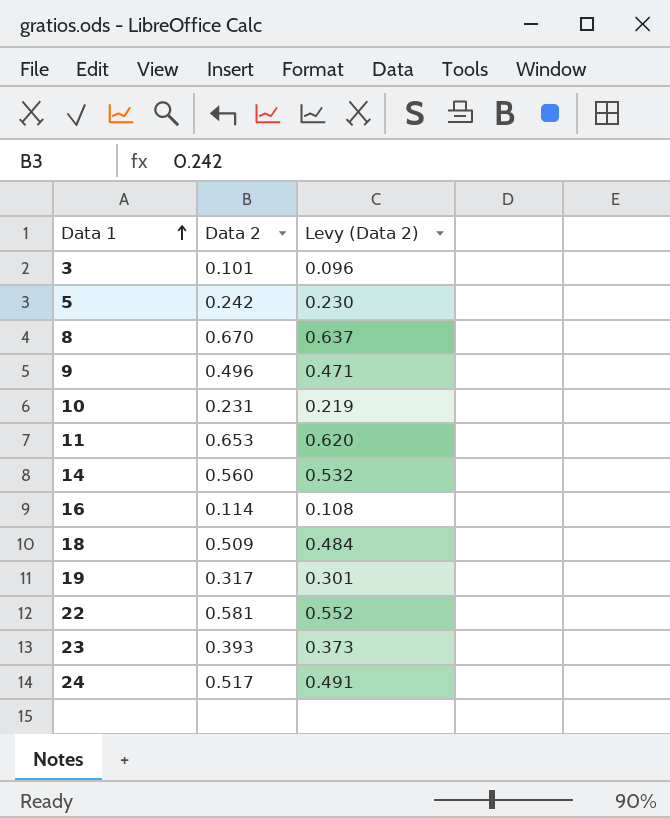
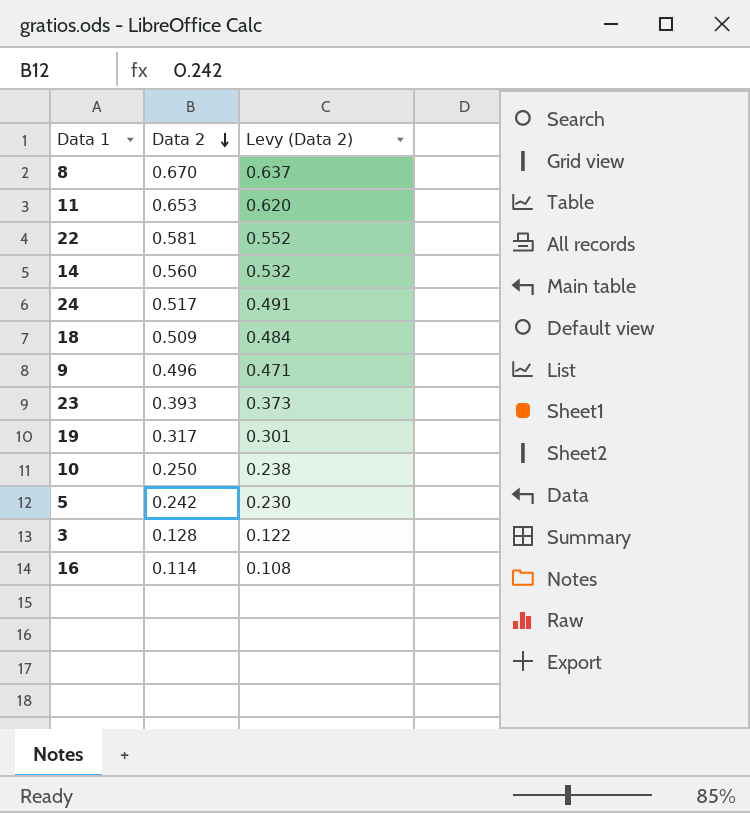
row order: Data 1 ascending -> Data 2 descending
10 | Data 2: 0.231 -> 0.250
10 | Levy (Data 2): 0.219 -> 0.238
3 | Data 2: 0.101 -> 0.128
3 | Levy (Data 2): 0.096 -> 0.122

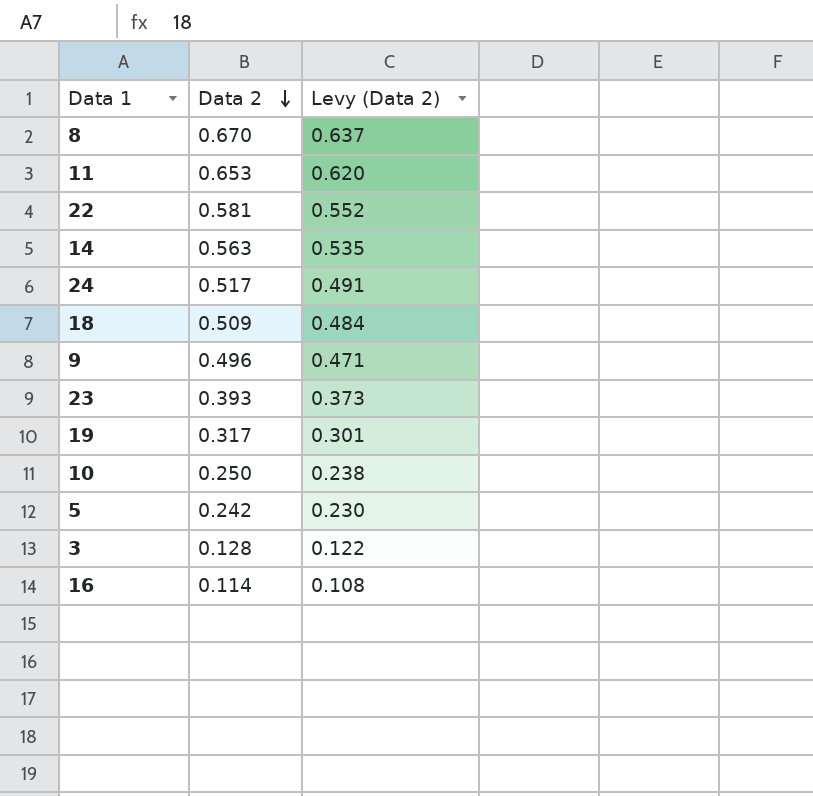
14 | Data 2: 0.560 -> 0.563
14 | Levy (Data 2): 0.532 -> 0.535

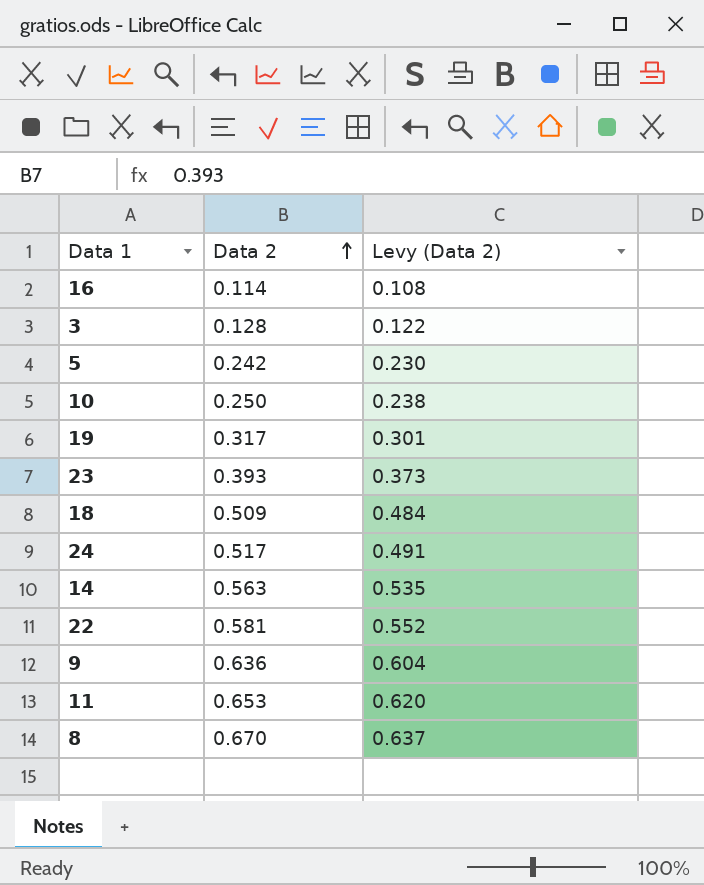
row order: Data 2 descending -> Data 2 ascending
9 | Data 2: 0.496 -> 0.636
9 | Levy (Data 2): 0.471 -> 0.604

